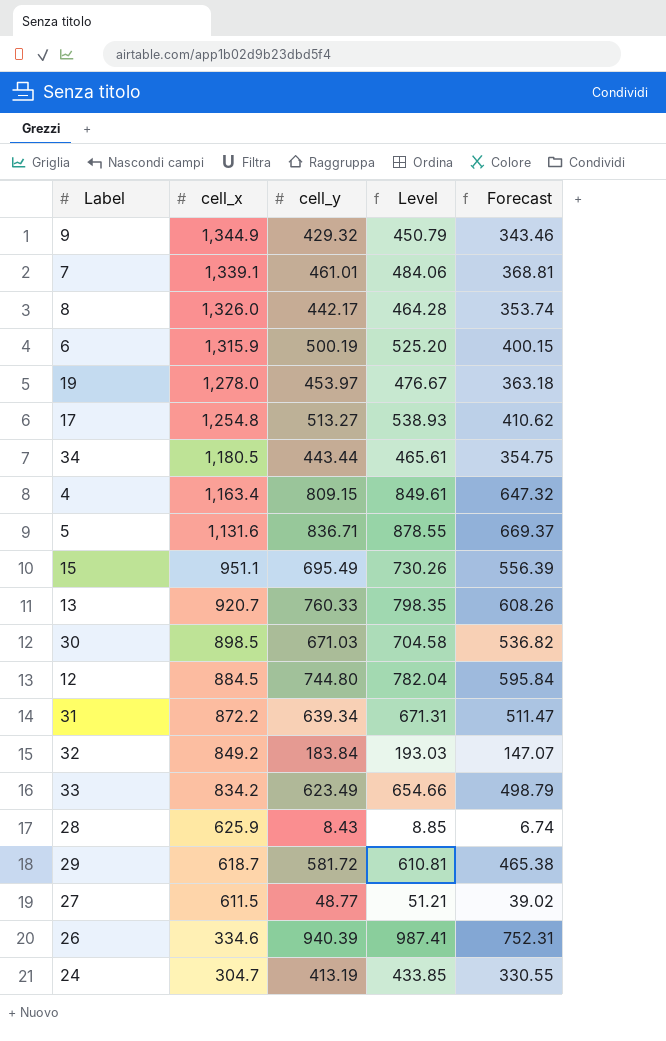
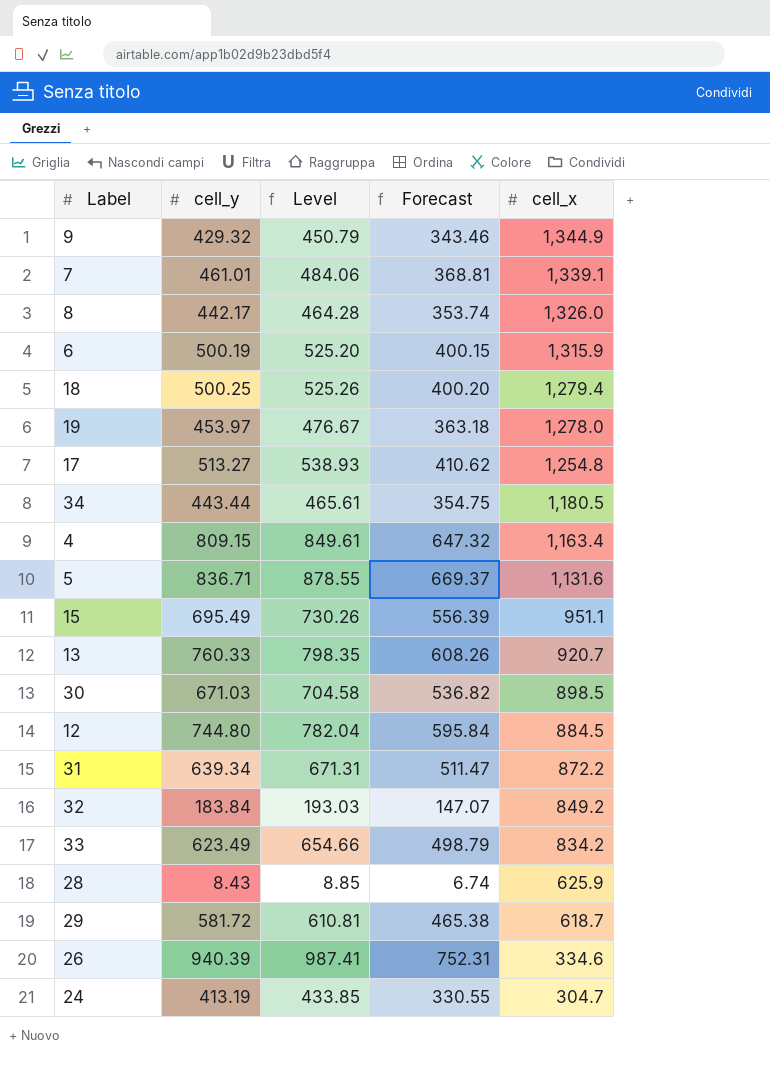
column cell_x | position: 2 -> 5
row 27: 611.5 | 48.77 | 51.21 | 39.02 -> none
row 18: none -> 500.25 | 525.26 | 400.20 | 1,279.4

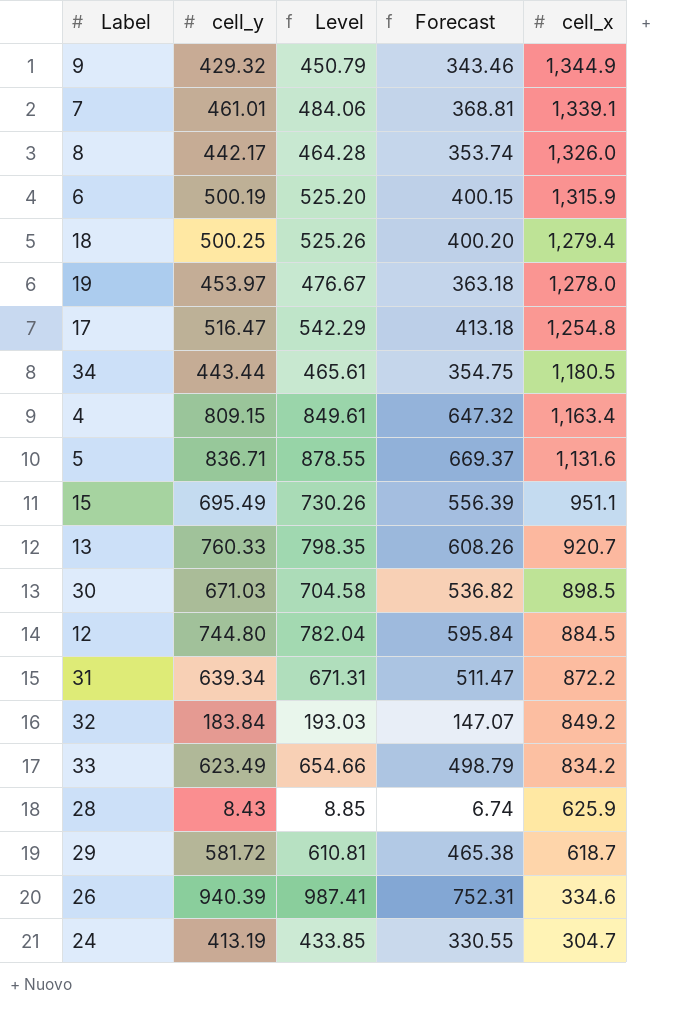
17 | cell_y: 513.27 -> 516.47
17 | Level: 538.93 -> 542.29
17 | Forecast: 410.62 -> 413.18

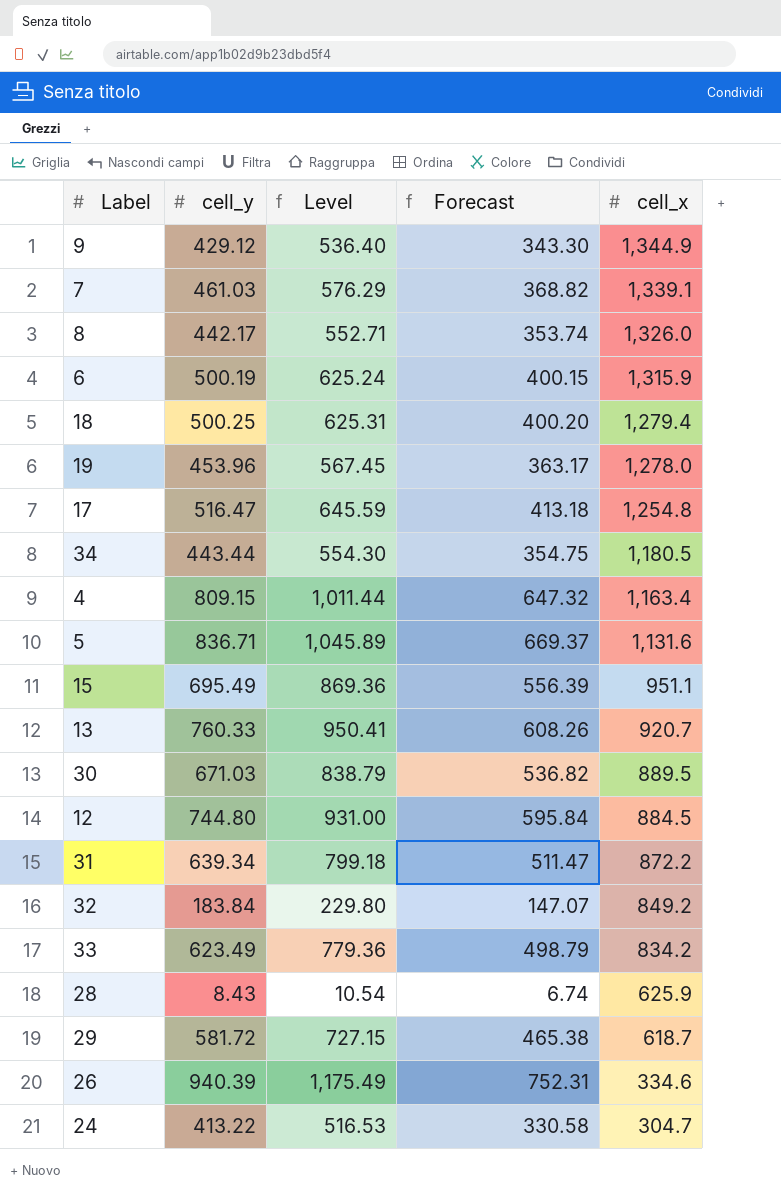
column Level | formula: [cell_y] * 1.05 -> [cell_y] * 1.25
9 | cell_y: 429.32 -> 429.12
9 | Forecast: 343.46 -> 343.30
7 | cell_y: 461.01 -> 461.03
7 | Forecast: 368.81 -> 368.82
19 | cell_y: 453.97 -> 453.96
19 | Forecast: 363.18 -> 363.17
30 | cell_x: 898.5 -> 889.5
24 | cell_y: 413.19 -> 413.22
24 | Forecast: 330.55 -> 330.58

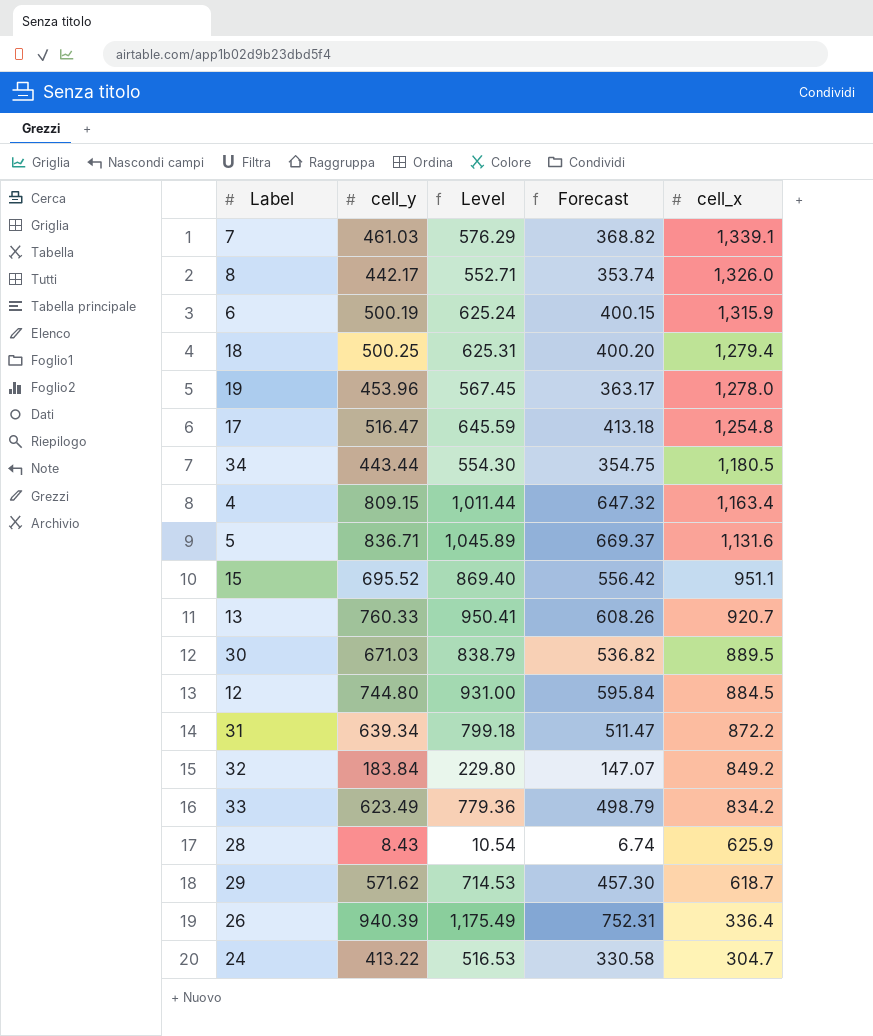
row 9: 429.12 | 536.40 | 343.30 | 1,344.9 -> none
15 | cell_y: 695.49 -> 695.52
15 | Level: 869.36 -> 869.40
15 | Forecast: 556.39 -> 556.42
29 | cell_y: 581.72 -> 571.62
29 | Level: 727.15 -> 714.53
29 | Forecast: 465.38 -> 457.30
26 | cell_x: 334.6 -> 336.4

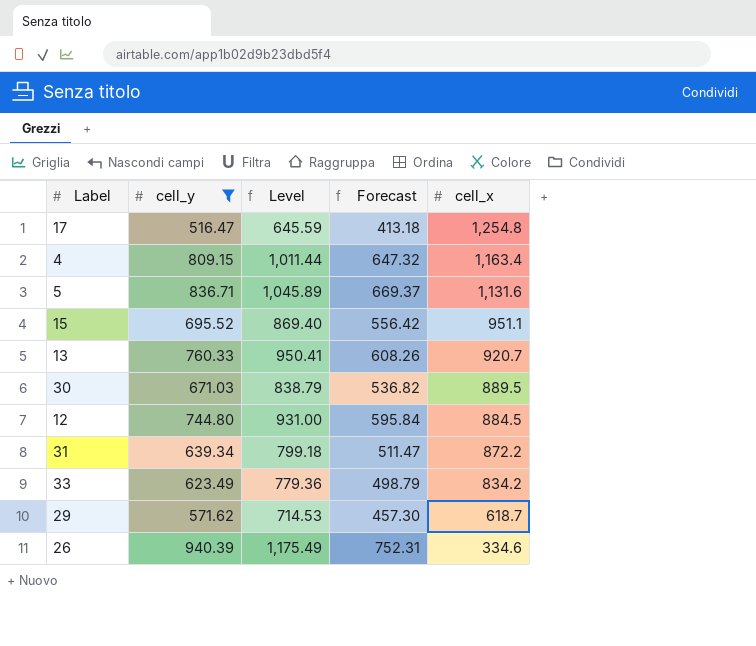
filter: none -> cell_y >= 516.47
26 | cell_x: 336.4 -> 334.6

